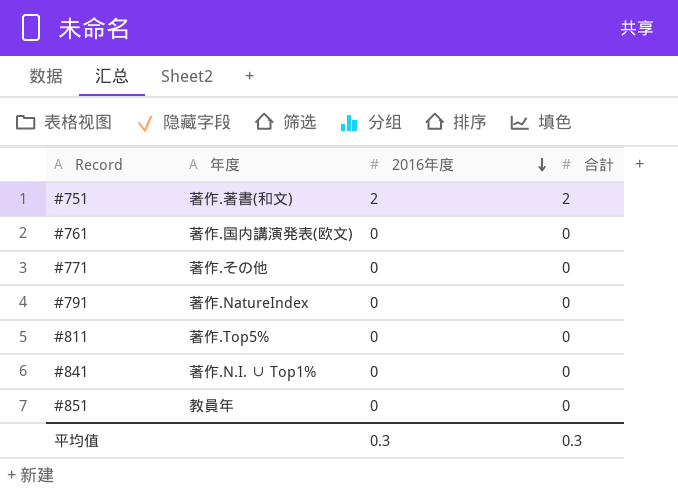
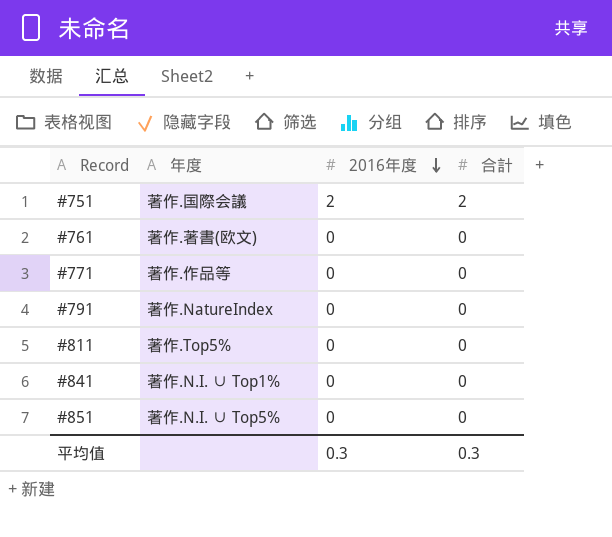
#751 | 年度: 著作.著書(和文) -> 著作.国際会議
#761 | 年度: 著作.国内講演発表(欧文) -> 著作.著書(欧文)
#771 | 年度: 著作.その他 -> 著作.作品等
#851 | 年度: 教員年 -> 著作.N.I. ∪ Top5%

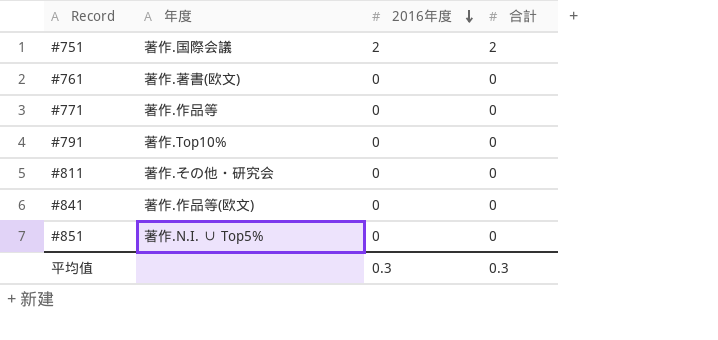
#791 | 年度: 著作.NatureIndex -> 著作.Top10%
#811 | 年度: 著作.Top5% -> 著作.その他・研究会
#841 | 年度: 著作.N.I. ∪ Top1% -> 著作.作品等(欧文)

